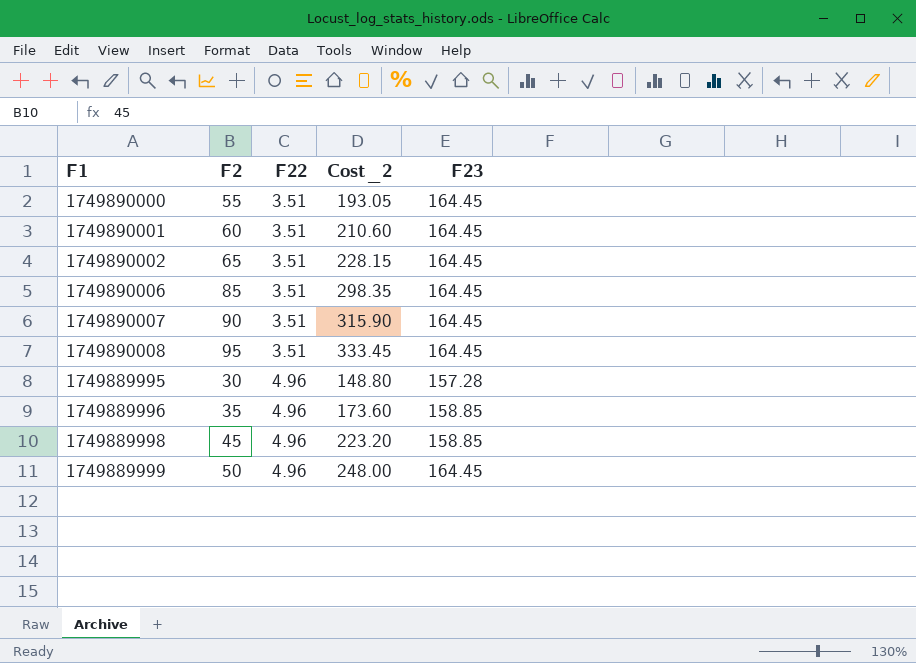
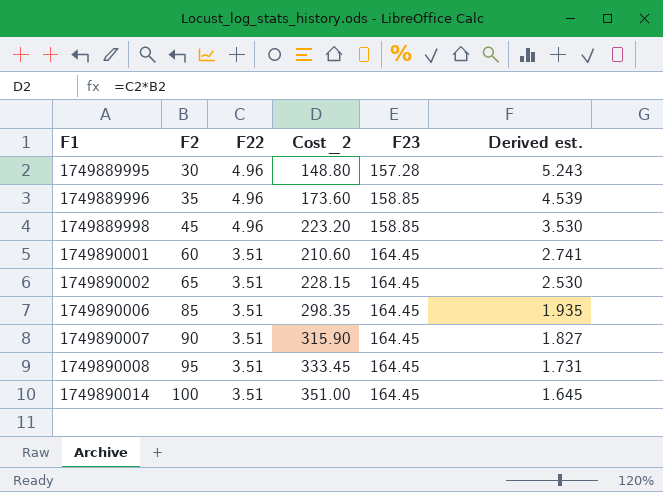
row order: F22 ascending -> F1 ascending
column Derived est. | formula: none -> [F23] / [F2]
row 1749890000: 55 | 3.51 | 193.05 | 164.45 -> none
row 1749889999: 50 | 4.96 | 248.00 | 164.45 -> none
row 1749890014: none -> 100 | 3.51 | 351.00 | 164.45 | 1.645

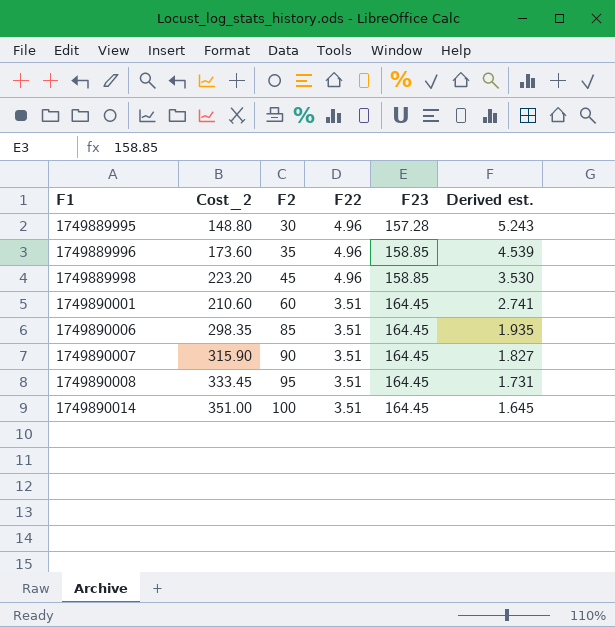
column Cost_2 | position: 4 -> 2
row 1749890002: 65 | 3.51 | 228.15 | 164.45 | 2.530 -> none

